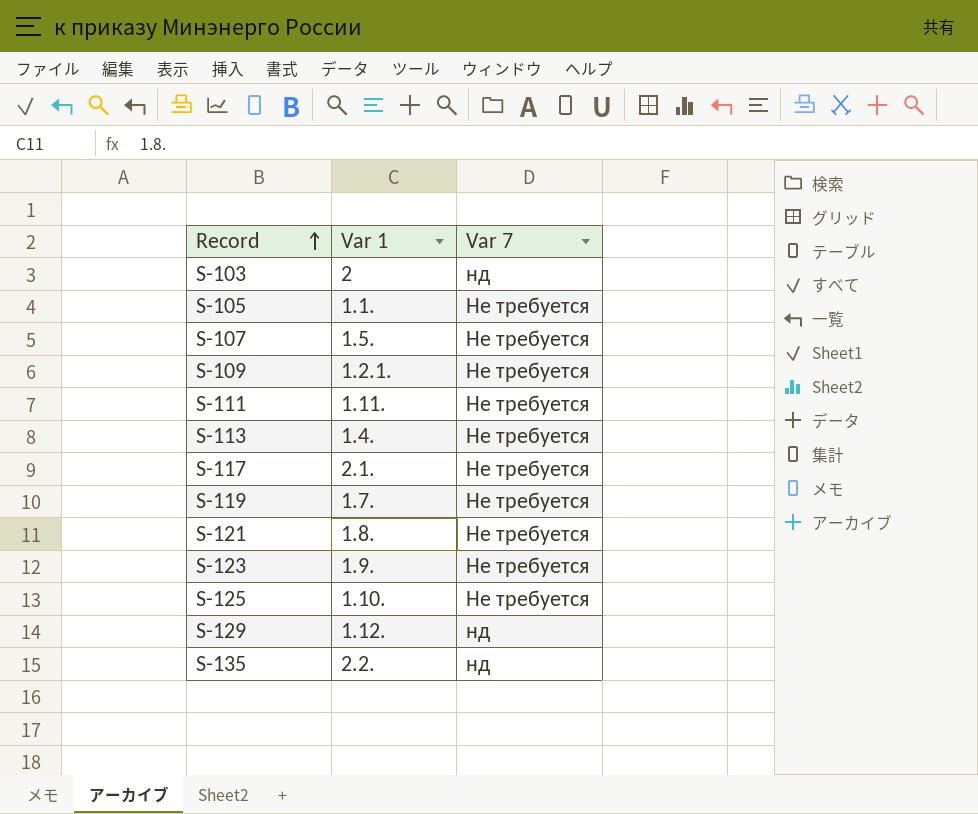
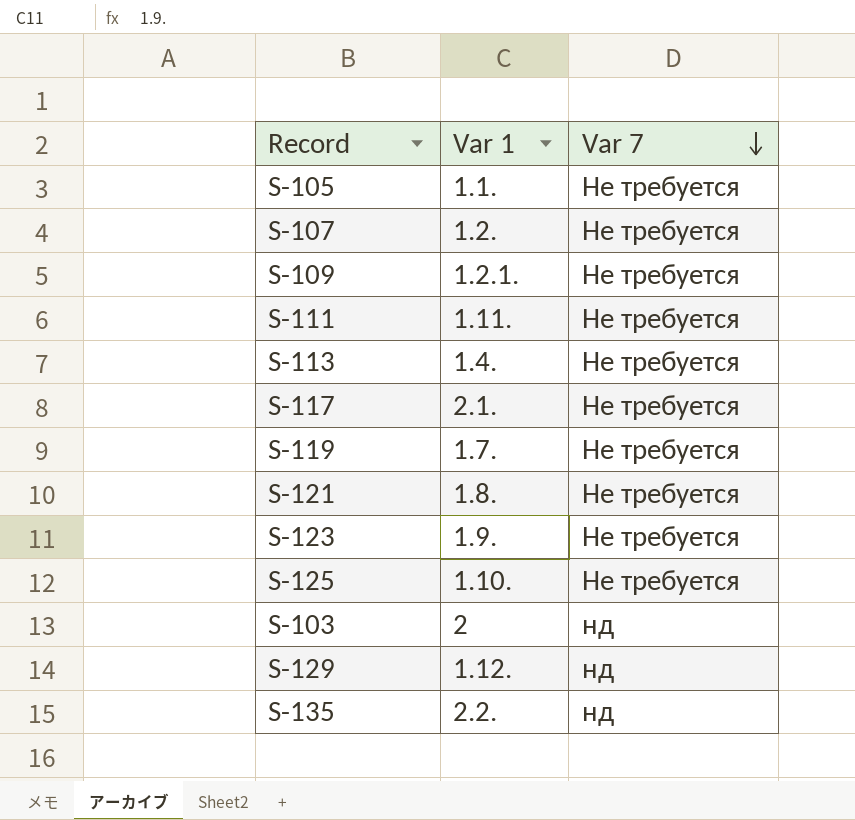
row order: Record ascending -> Var 7 descending
S-107 | Var 1: 1.5. -> 1.2.

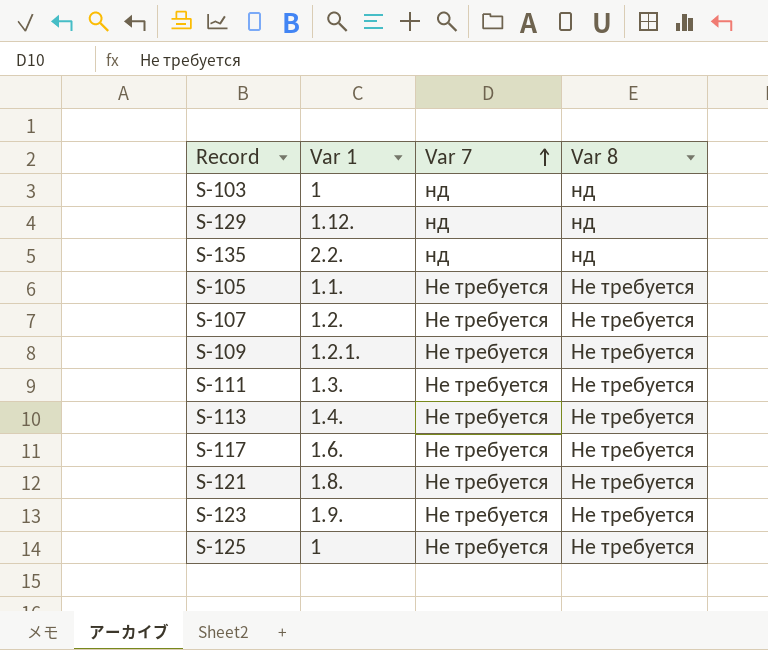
row order: Var 7 descending -> Var 7 ascending
column Var 8 | position: none -> 4
row S-119: 1.7. | Не требуется -> none
S-103 | Var 1: 2 -> 1
S-111 | Var 1: 1.11. -> 1.3.
S-117 | Var 1: 2.1. -> 1.6.
S-125 | Var 1: 1.10. -> 1

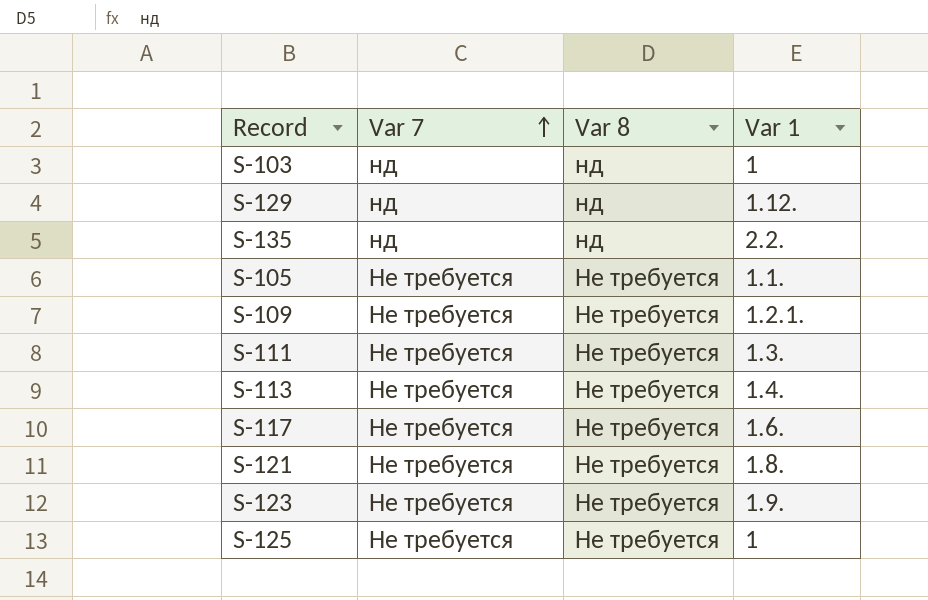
column Var 1 | position: 2 -> 4
row S-107: 1.2. | Не требуется | Не требуется -> none

